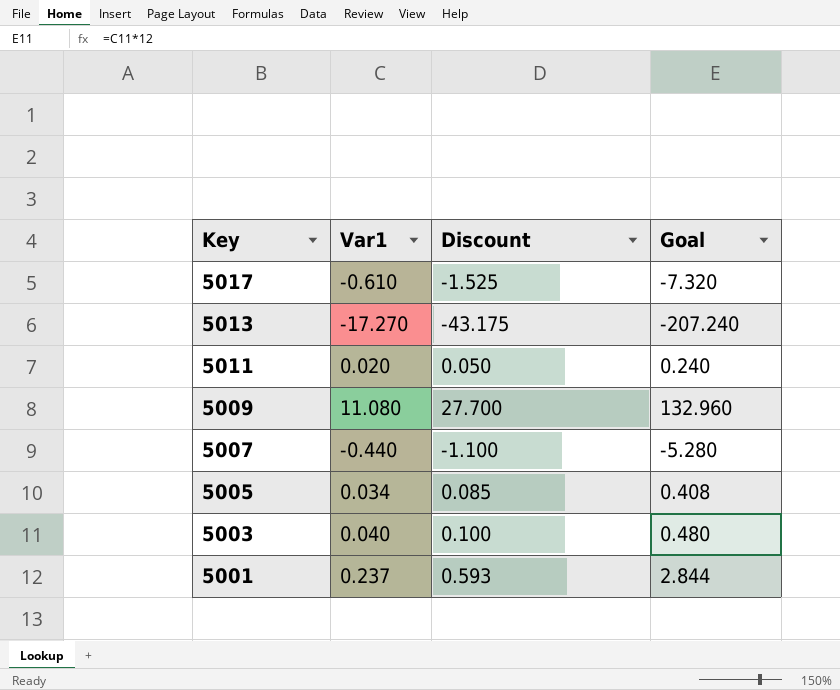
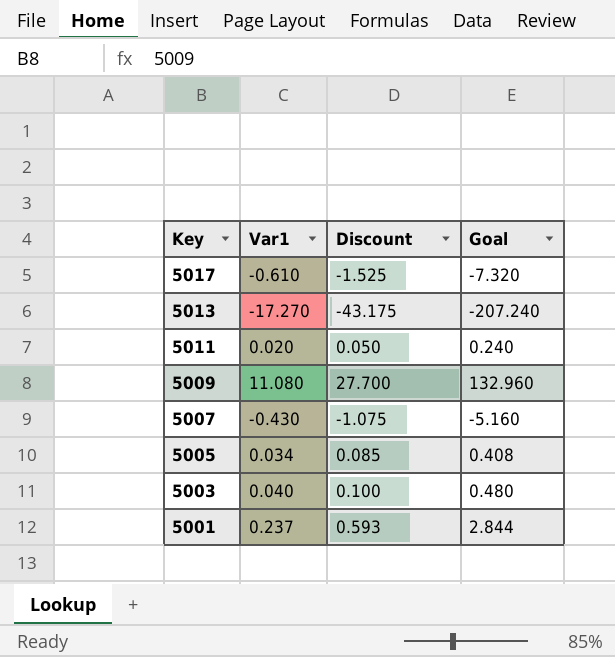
5007 | Var1: -0.440 -> -0.430
5007 | Discount: -1.100 -> -1.075
5007 | Goal: -5.280 -> -5.160

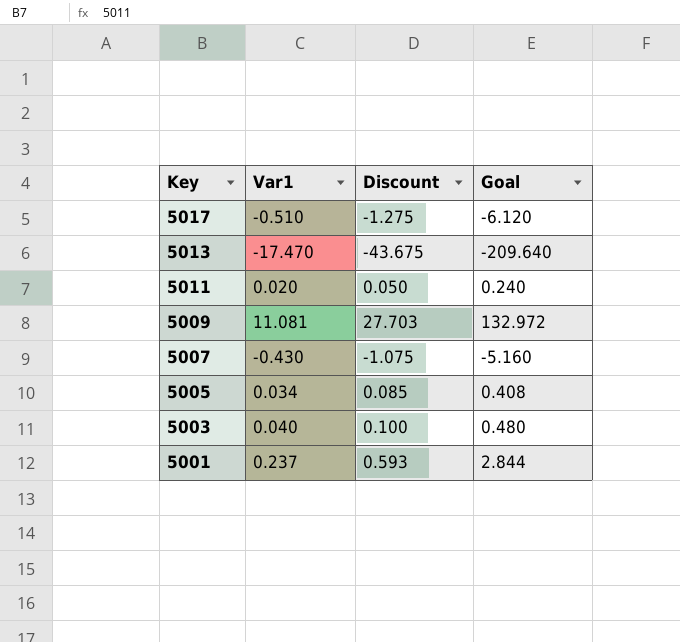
5017 | Var1: -0.610 -> -0.510
5017 | Discount: -1.525 -> -1.275
5017 | Goal: -7.320 -> -6.120
5013 | Var1: -17.270 -> -17.470
5013 | Discount: -43.175 -> -43.675
5013 | Goal: -207.240 -> -209.640
5009 | Var1: 11.080 -> 11.081
5009 | Discount: 27.700 -> 27.703
5009 | Goal: 132.960 -> 132.972

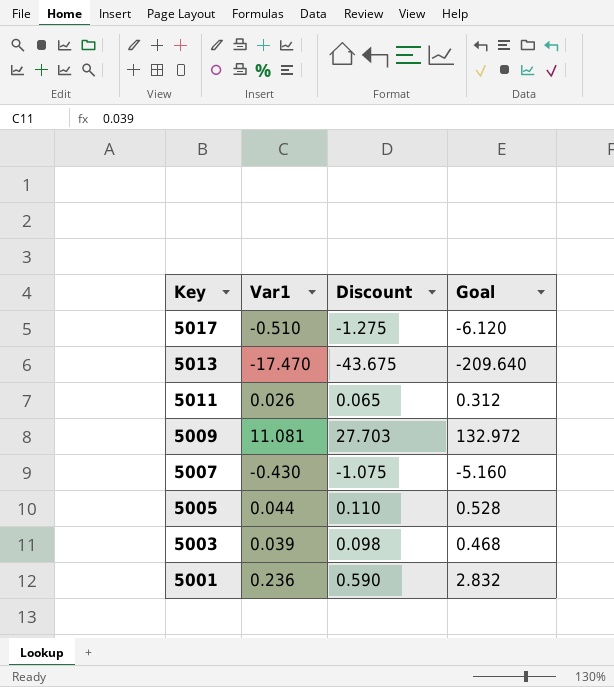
5011 | Var1: 0.020 -> 0.026
5011 | Discount: 0.050 -> 0.065
5011 | Goal: 0.240 -> 0.312
5005 | Var1: 0.034 -> 0.044
5005 | Discount: 0.085 -> 0.110
5005 | Goal: 0.408 -> 0.528
5003 | Var1: 0.040 -> 0.039
5003 | Discount: 0.100 -> 0.098
5003 | Goal: 0.480 -> 0.468
5001 | Var1: 0.237 -> 0.236
5001 | Discount: 0.593 -> 0.590
5001 | Goal: 2.844 -> 2.832

